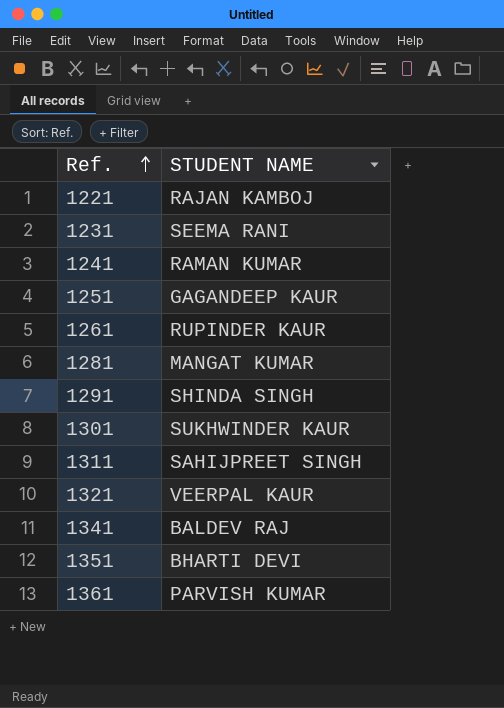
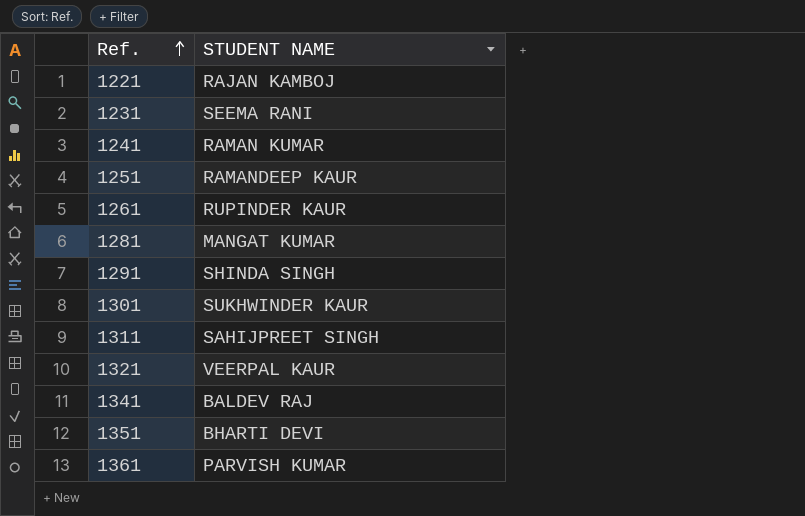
1251 | STUDENT NAME: GAGANDEEP KAUR -> RAMANDEEP KAUR

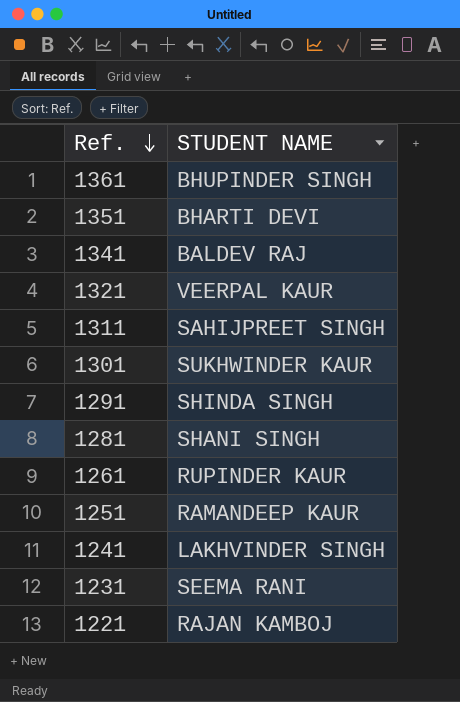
row order: Ref. ascending -> Ref. descending
1361 | STUDENT NAME: PARVISH KUMAR -> BHUPINDER SINGH
1281 | STUDENT NAME: MANGAT KUMAR -> SHANI SINGH
1241 | STUDENT NAME: RAMAN KUMAR -> LAKHVINDER SINGH

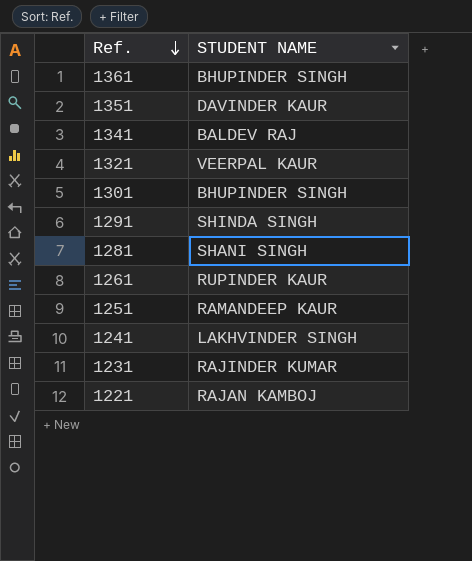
row 1311: SAHIJPREET SINGH -> none
1351 | STUDENT NAME: BHARTI DEVI -> DAVINDER KAUR
1301 | STUDENT NAME: SUKHWINDER KAUR -> BHUPINDER SINGH
1231 | STUDENT NAME: SEEMA RANI -> RAJINDER KUMAR

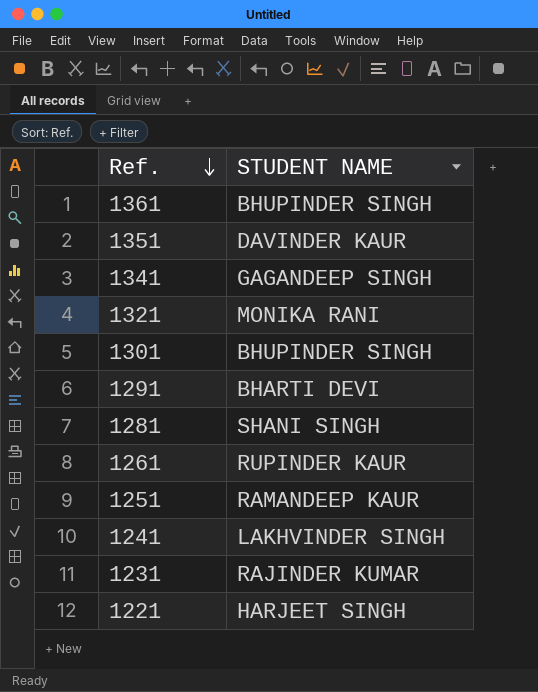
1341 | STUDENT NAME: BALDEV RAJ -> GAGANDEEP SINGH
1321 | STUDENT NAME: VEERPAL KAUR -> MONIKA RANI
1291 | STUDENT NAME: SHINDA SINGH -> BHARTI DEVI
1221 | STUDENT NAME: RAJAN KAMBOJ -> HARJEET SINGH

